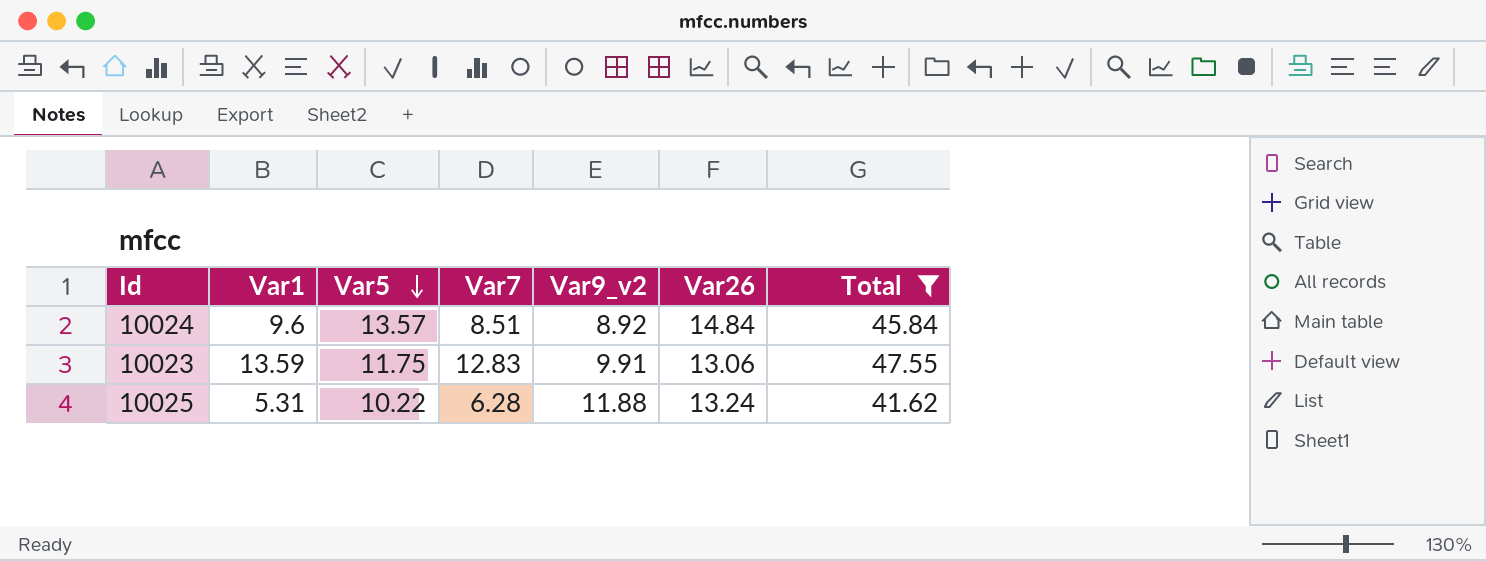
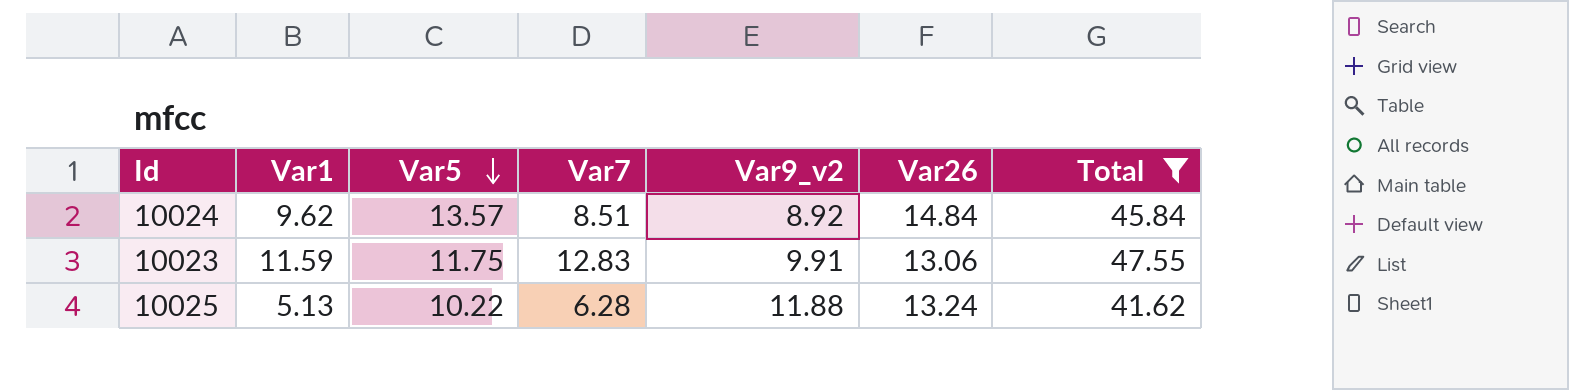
10024 | Var1: 9.6 -> 9.62
10023 | Var1: 13.59 -> 11.59
10025 | Var1: 5.31 -> 5.13

